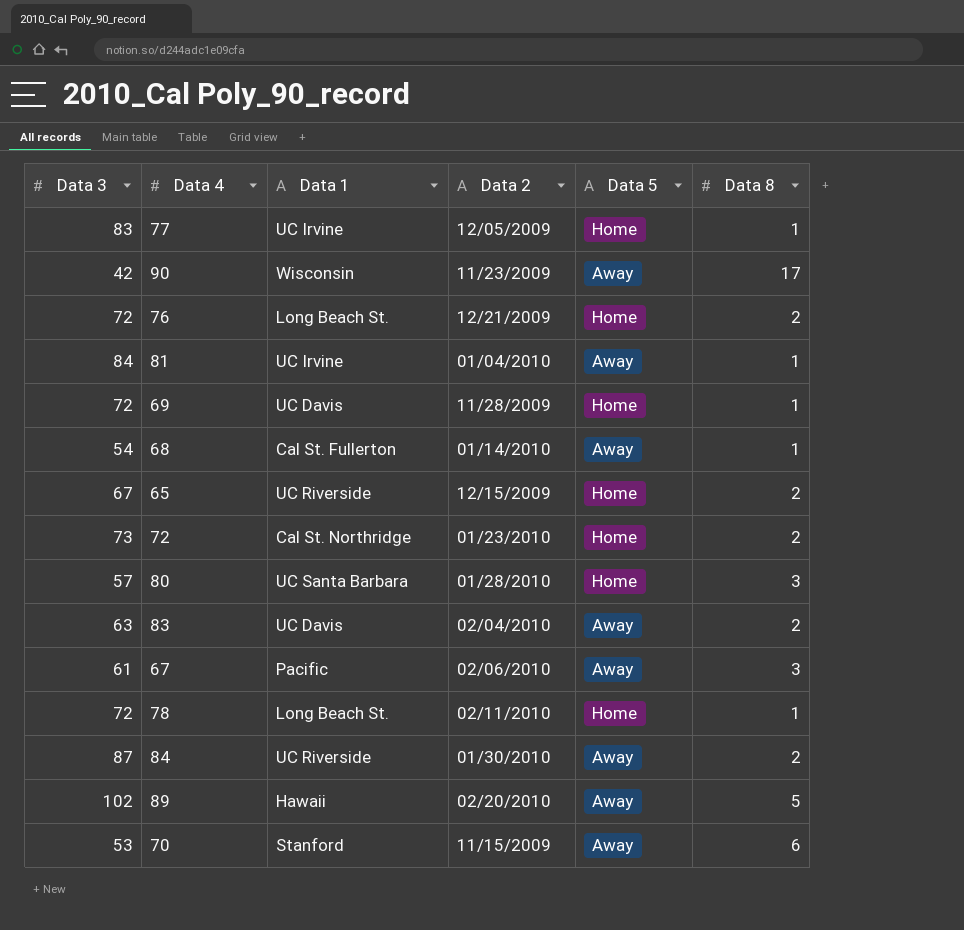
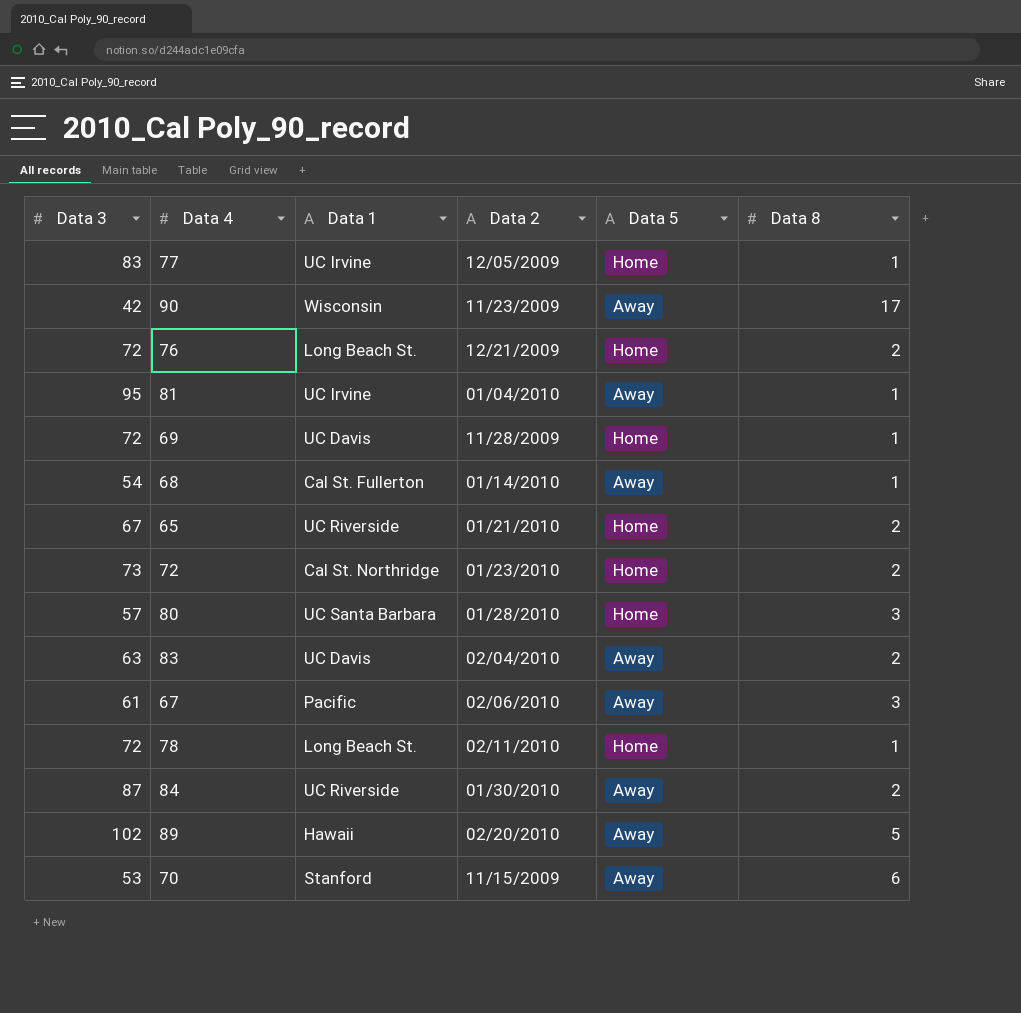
81 | Data 3: 84 -> 95
65 | Data 2: 12/15/2009 -> 01/21/2010

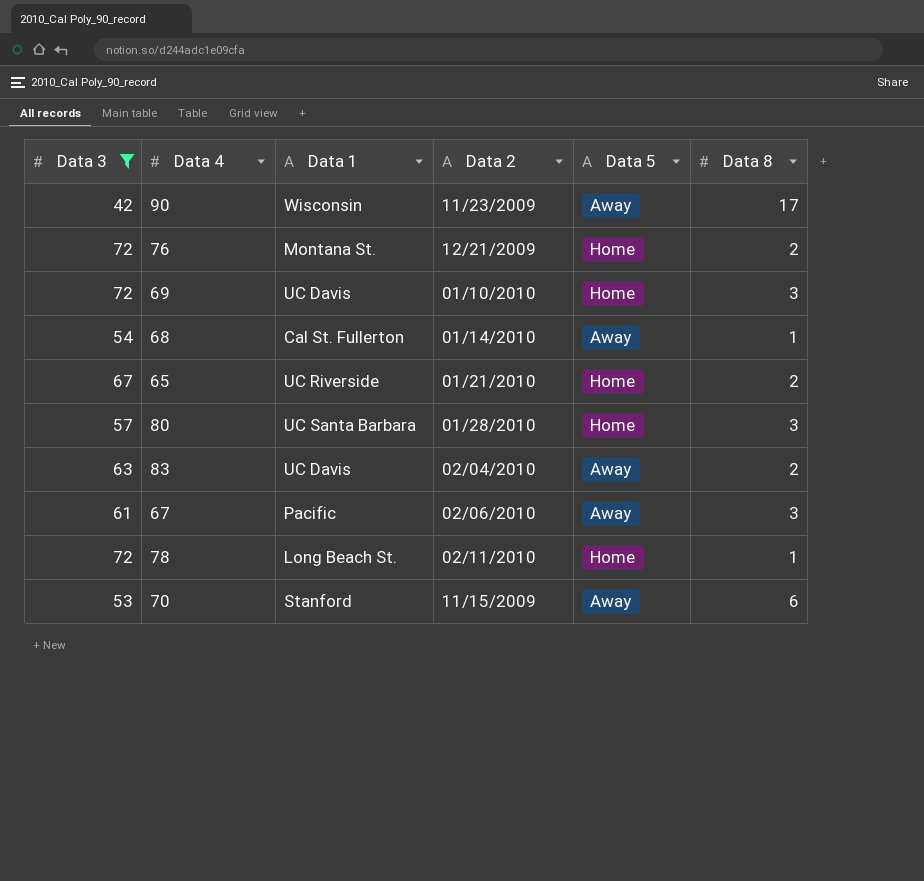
filter: none -> Data 3 <= 72
76 | Data 1: Long Beach St. -> Montana St.
69 | Data 2: 11/28/2009 -> 01/10/2010
69 | Data 8: 1 -> 3

